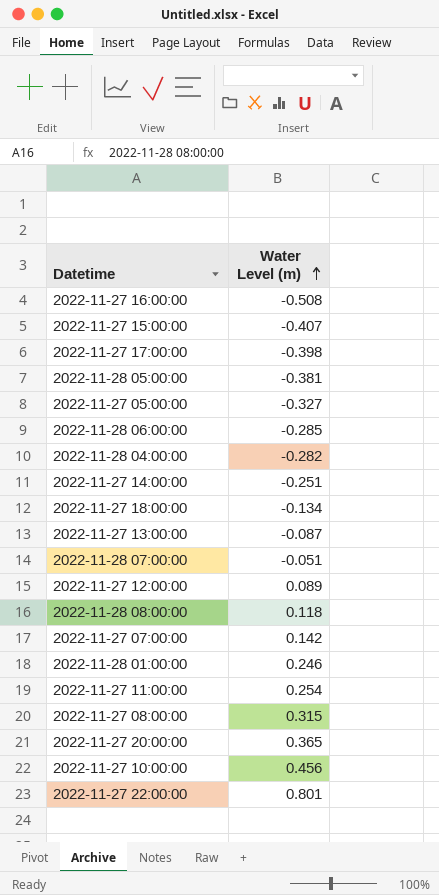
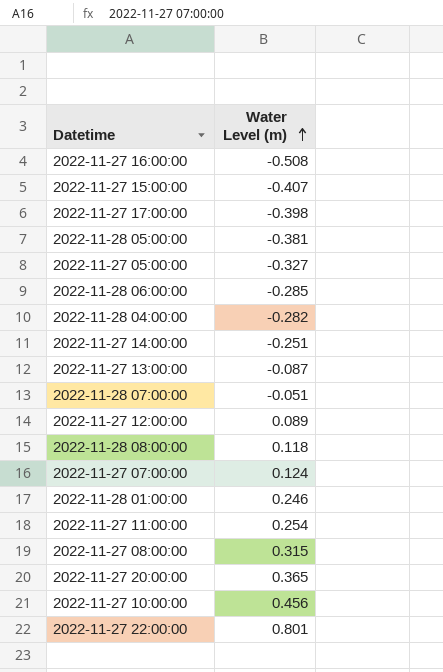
row 2022-11-27 18:00:00: -0.134 -> none
2022-11-27 07:00:00 | Water Level (m): 0.142 -> 0.124

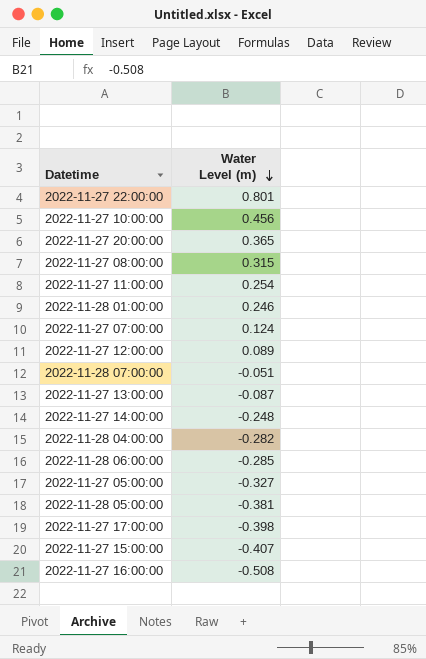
row order: Water Level (m) ascending -> Water Level (m) descending
row 2022-11-28 08:00:00: 0.118 -> none
2022-11-27 14:00:00 | Water Level (m): -0.251 -> -0.248

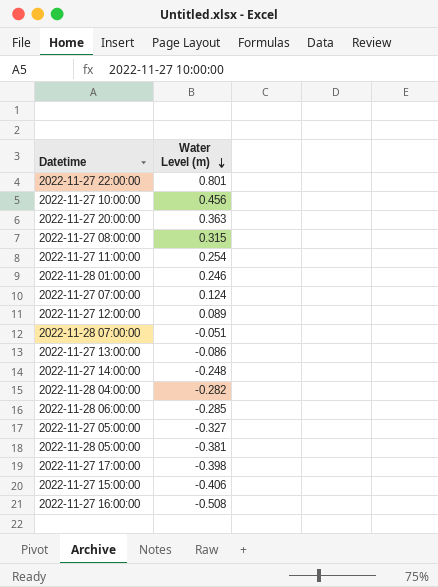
2022-11-27 20:00:00 | Water Level (m): 0.365 -> 0.363
2022-11-27 13:00:00 | Water Level (m): -0.087 -> -0.086
2022-11-27 15:00:00 | Water Level (m): -0.407 -> -0.406

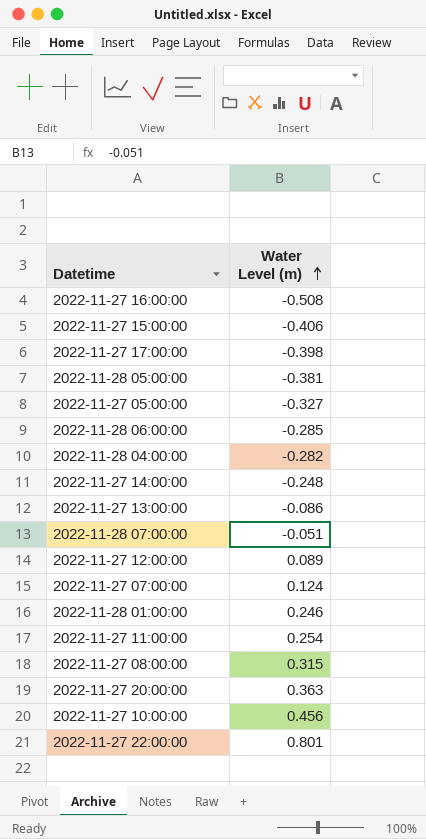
row order: Water Level (m) descending -> Water Level (m) ascending

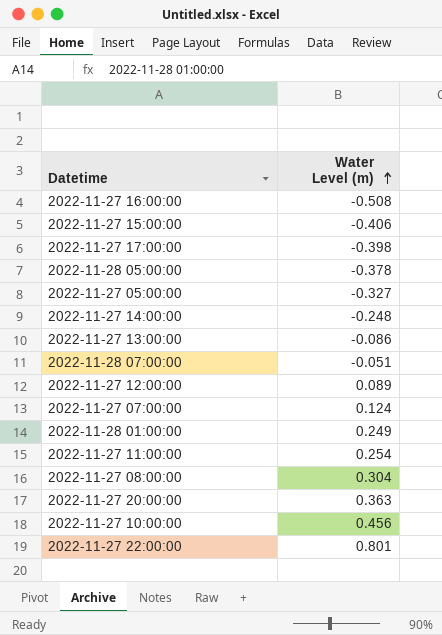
row 2022-11-28 06:00:00: -0.285 -> none
row 2022-11-28 04:00:00: -0.282 -> none
2022-11-28 05:00:00 | Water Level (m): -0.381 -> -0.378
2022-11-28 01:00:00 | Water Level (m): 0.246 -> 0.249
2022-11-27 08:00:00 | Water Level (m): 0.315 -> 0.304

